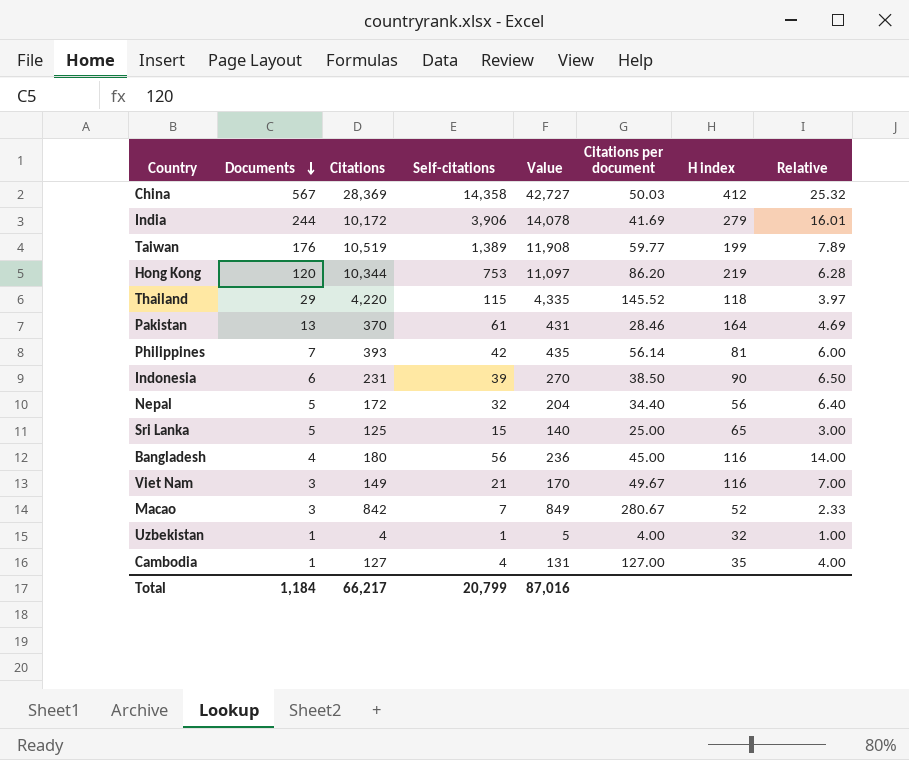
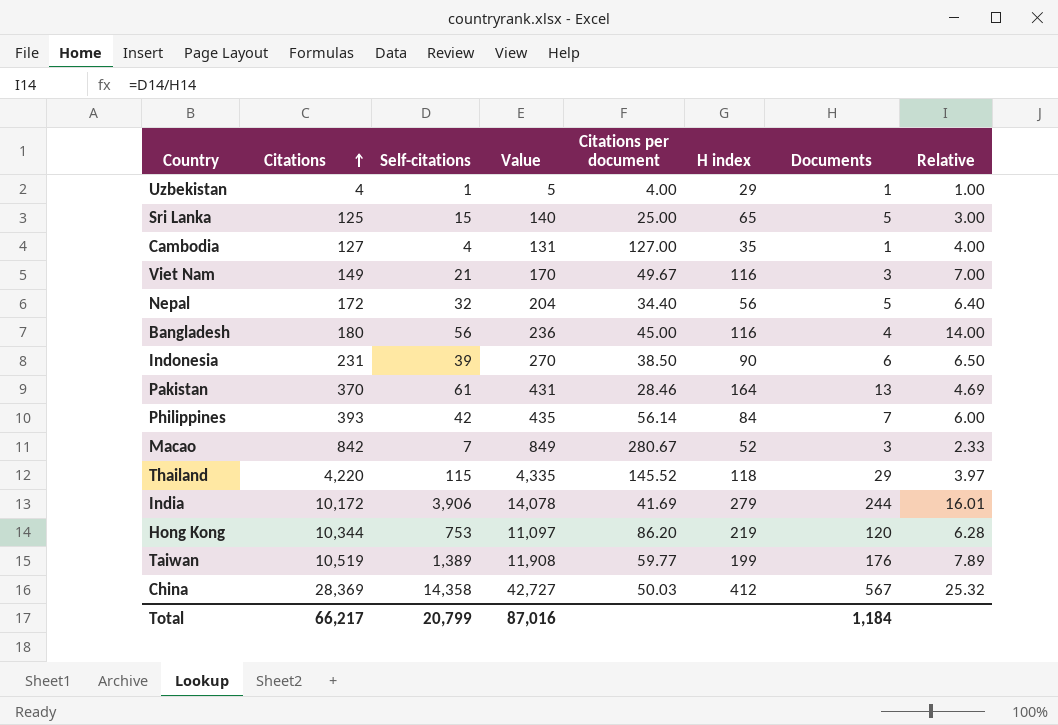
row order: Documents descending -> Citations ascending
column Documents | position: 2 -> 7
Uzbekistan | H index: 32 -> 29
Philippines | H index: 81 -> 84

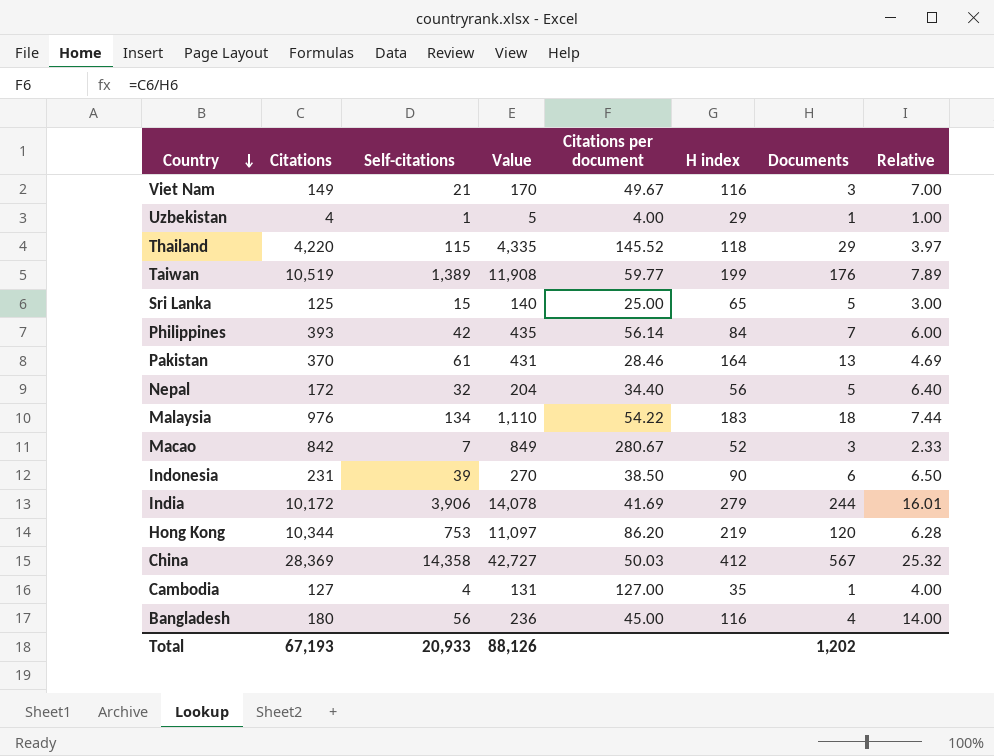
row order: Citations ascending -> Country descending
row Malaysia: none -> 976 | 134 | 1,110 | 54.22 | 183 | 18 | 7.44
Total | Citations: 66,217 -> 67,193
Total | Self-citations: 20,799 -> 20,933
Total | Value: 87,016 -> 88,126
Total | Documents: 1,184 -> 1,202

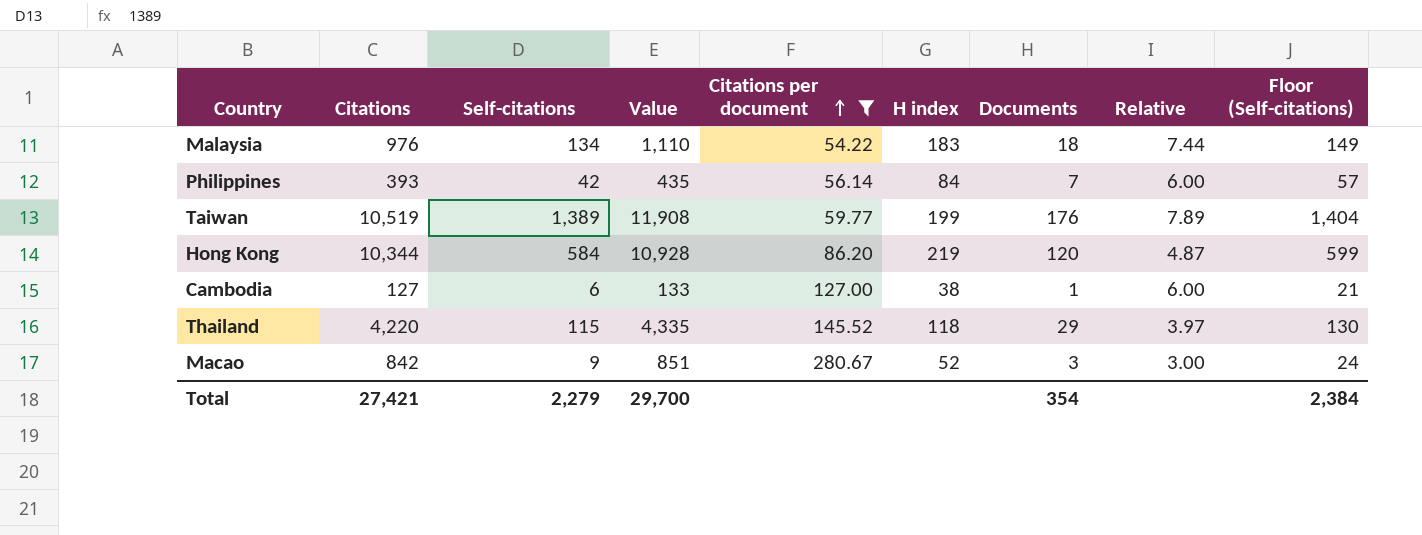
filter: none -> Citations per document >= 54.22
row order: Country descending -> Citations per document ascending
column Floor (Self-citations) | formula: none -> [Self-citations] + 15
Hong Kong | Self-citations: 753 -> 584
Hong Kong | Value: 11,097 -> 10,928
Hong Kong | Relative: 6.28 -> 4.87
Cambodia | Self-citations: 4 -> 6
Cambodia | Value: 131 -> 133
Cambodia | H index: 35 -> 38
Cambodia | Relative: 4.00 -> 6.00
Macao | Self-citations: 7 -> 9
Macao | Value: 849 -> 851
Macao | Relative: 2.33 -> 3.00
Total | Citations: 67,193 -> 27,421
Total | Self-citations: 20,933 -> 2,279
Total | Value: 88,126 -> 29,700
Total | Documents: 1,202 -> 354

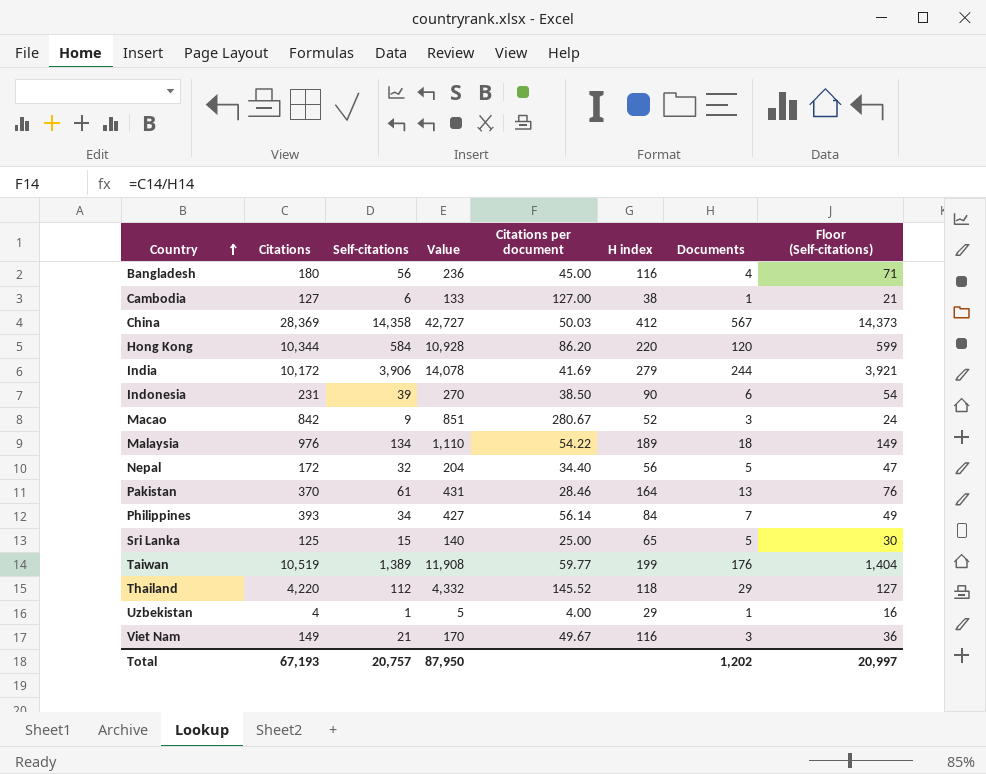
filter: Citations per document >= 54.22 -> none
row order: Citations per document ascending -> Country ascending
column Relative | formula: [Self-citations] / [Documents] -> none
Hong Kong | H index: 219 -> 220
Malaysia | H index: 183 -> 189
Philippines | Self-citations: 42 -> 34
Philippines | Value: 435 -> 427
Philippines | Floor (Self-citations): 57 -> 49
Thailand | Self-citations: 115 -> 112
Thailand | Value: 4,335 -> 4,332
Thailand | Floor (Self-citations): 130 -> 127
Total | Citations: 27,421 -> 67,193
Total | Self-citations: 2,279 -> 20,757
Total | Value: 29,700 -> 87,950
Total | Documents: 354 -> 1,202
Total | Floor (Self-citations): 2,384 -> 20,997

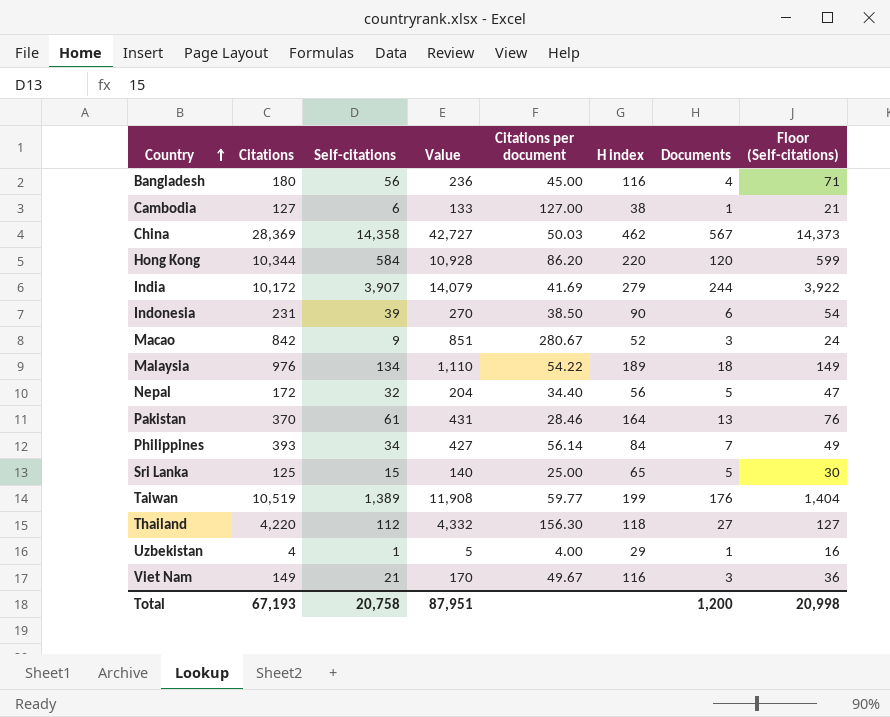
China | H index: 412 -> 462
India | Self-citations: 3,906 -> 3,907
India | Value: 14,078 -> 14,079
India | Floor (Self-citations): 3,921 -> 3,922
Thailand | Citations per document: 145.52 -> 156.30
Thailand | Documents: 29 -> 27
Total | Self-citations: 20,757 -> 20,758
Total | Value: 87,950 -> 87,951
Total | Documents: 1,202 -> 1,200
Total | Floor (Self-citations): 20,997 -> 20,998

